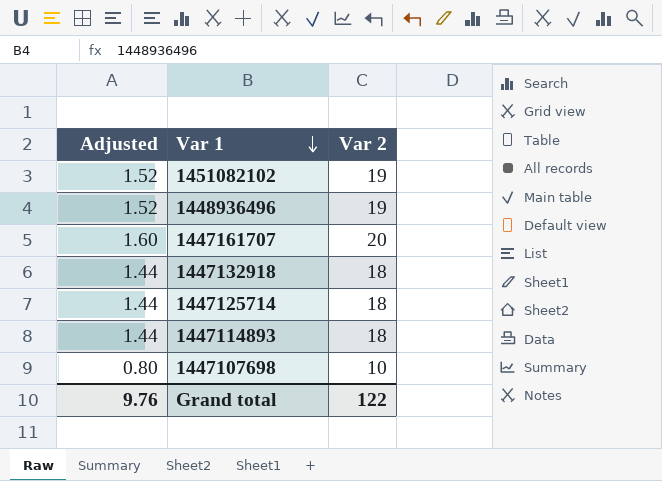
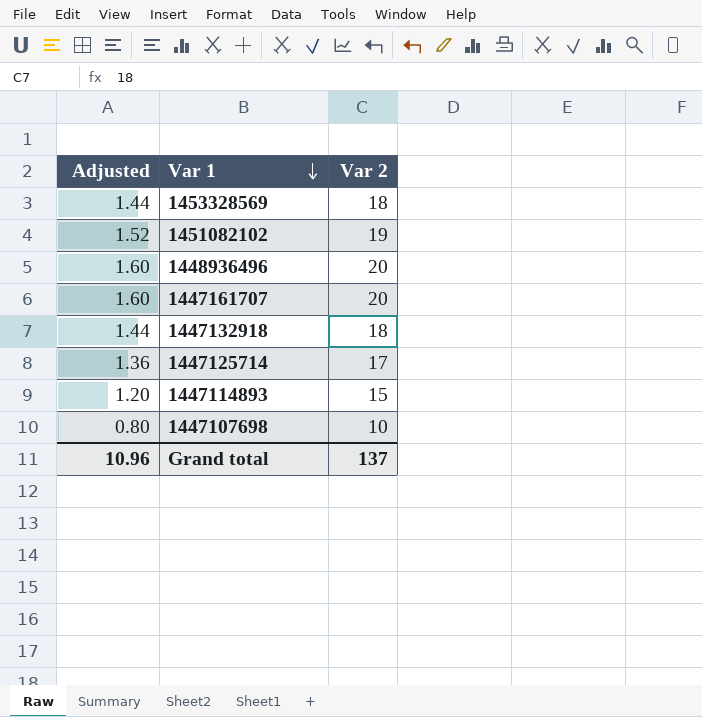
row 1453328569: none -> 1.44 | 18
1448936496 | Adjusted: 1.52 -> 1.60
1448936496 | Var 2: 19 -> 20
1447125714 | Adjusted: 1.44 -> 1.36
1447125714 | Var 2: 18 -> 17
1447114893 | Adjusted: 1.44 -> 1.20
1447114893 | Var 2: 18 -> 15
Grand total | Adjusted: 9.76 -> 10.96
Grand total | Var 2: 122 -> 137

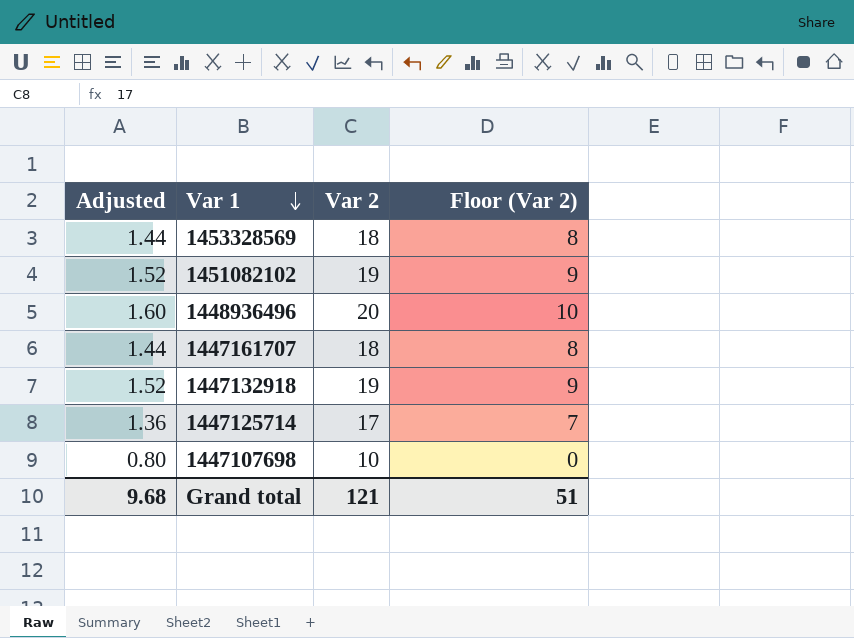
column Floor (Var 2) | formula: none -> [Var 2] - 10
row 1447114893: 1.20 | 15 -> none
1447161707 | Adjusted: 1.60 -> 1.44
1447161707 | Var 2: 20 -> 18
1447132918 | Adjusted: 1.44 -> 1.52
1447132918 | Var 2: 18 -> 19
Grand total | Adjusted: 10.96 -> 9.68
Grand total | Var 2: 137 -> 121

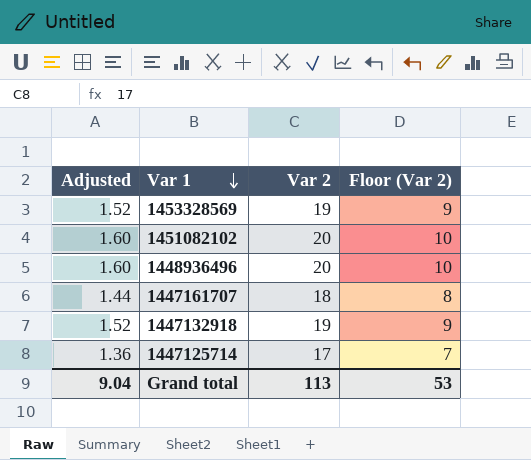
row 1447107698: 0.80 | 10 | 0 -> none
1453328569 | Adjusted: 1.44 -> 1.52
1453328569 | Var 2: 18 -> 19
1453328569 | Floor (Var 2): 8 -> 9
1451082102 | Adjusted: 1.52 -> 1.60
1451082102 | Var 2: 19 -> 20
1451082102 | Floor (Var 2): 9 -> 10
Grand total | Adjusted: 9.68 -> 9.04
Grand total | Var 2: 121 -> 113
Grand total | Floor (Var 2): 51 -> 53

